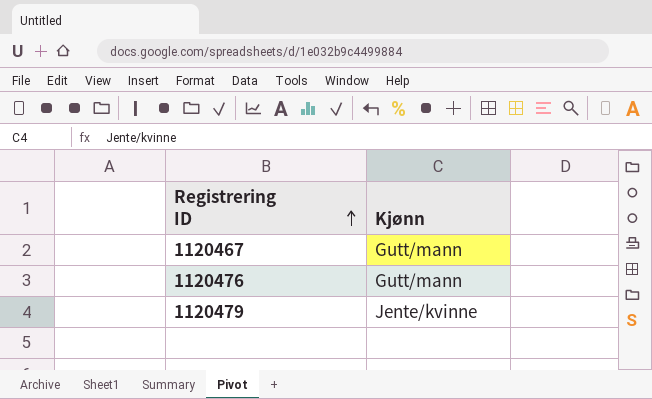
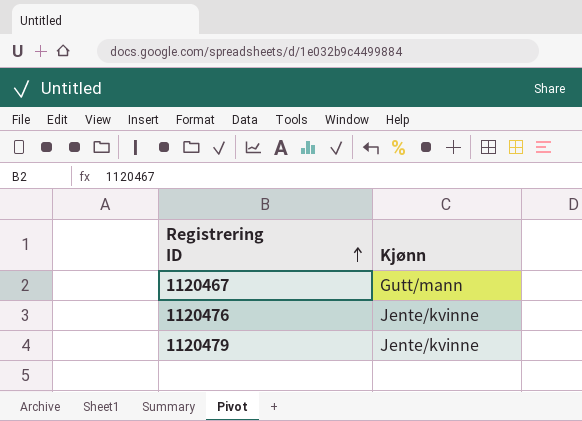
1120476 | Kjønn: Gutt/mann -> Jente/kvinne

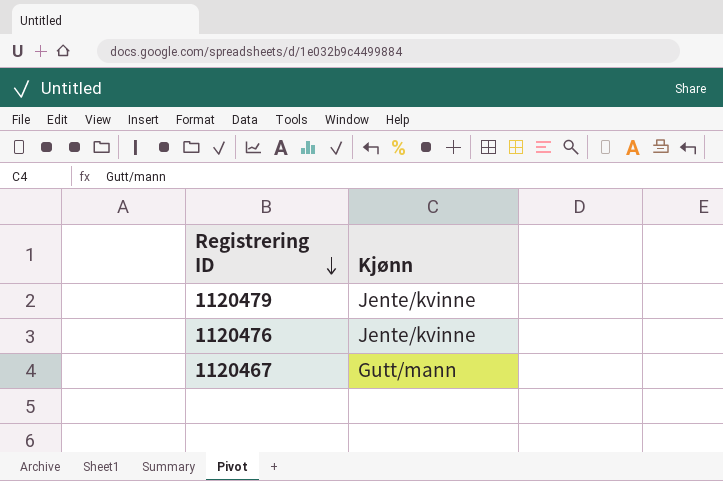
row order: Registrering ID ascending -> Registrering ID descending

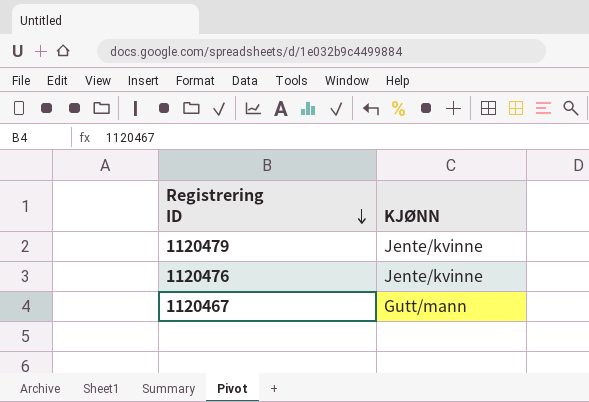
column name: Kjønn -> KJØNN

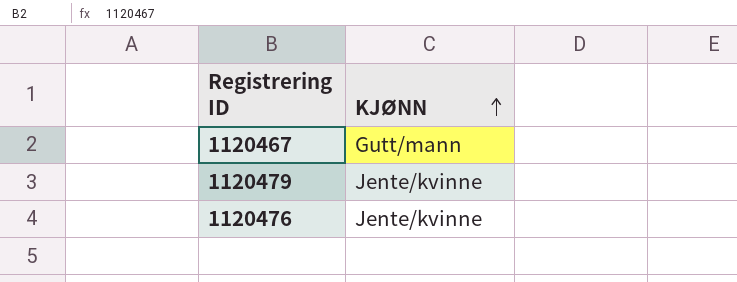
row order: Registrering ID descending -> KJØNN ascending

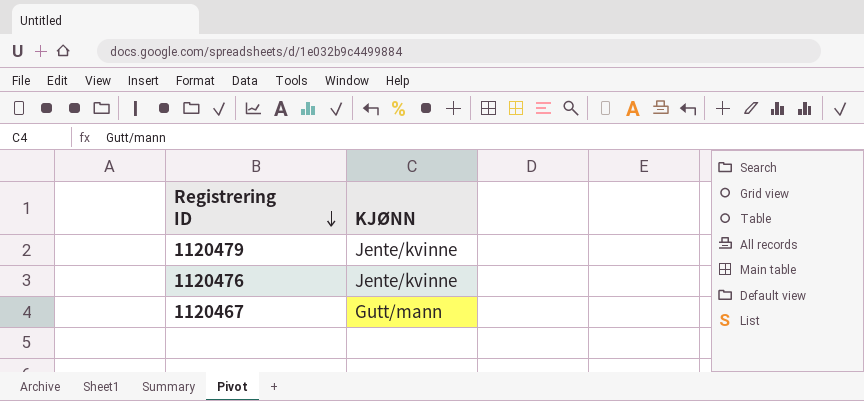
row order: KJØNN ascending -> Registrering ID descending

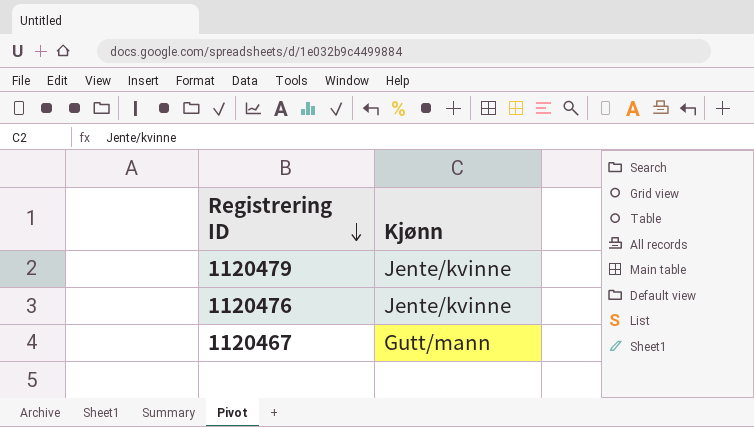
column name: KJØNN -> Kjønn

